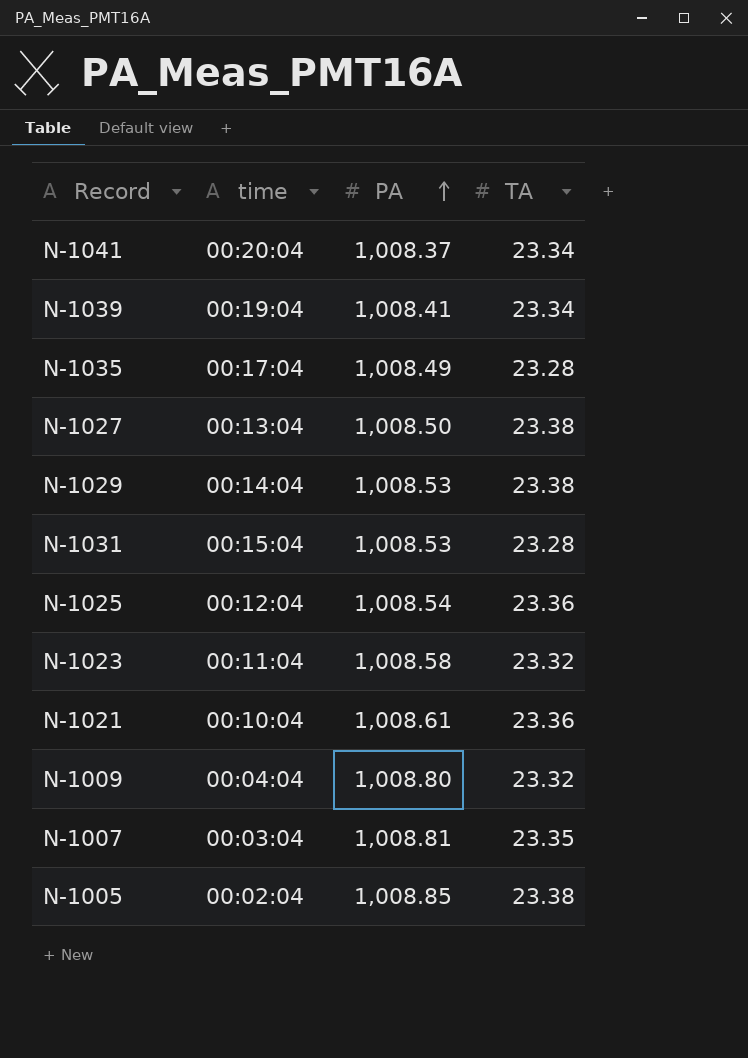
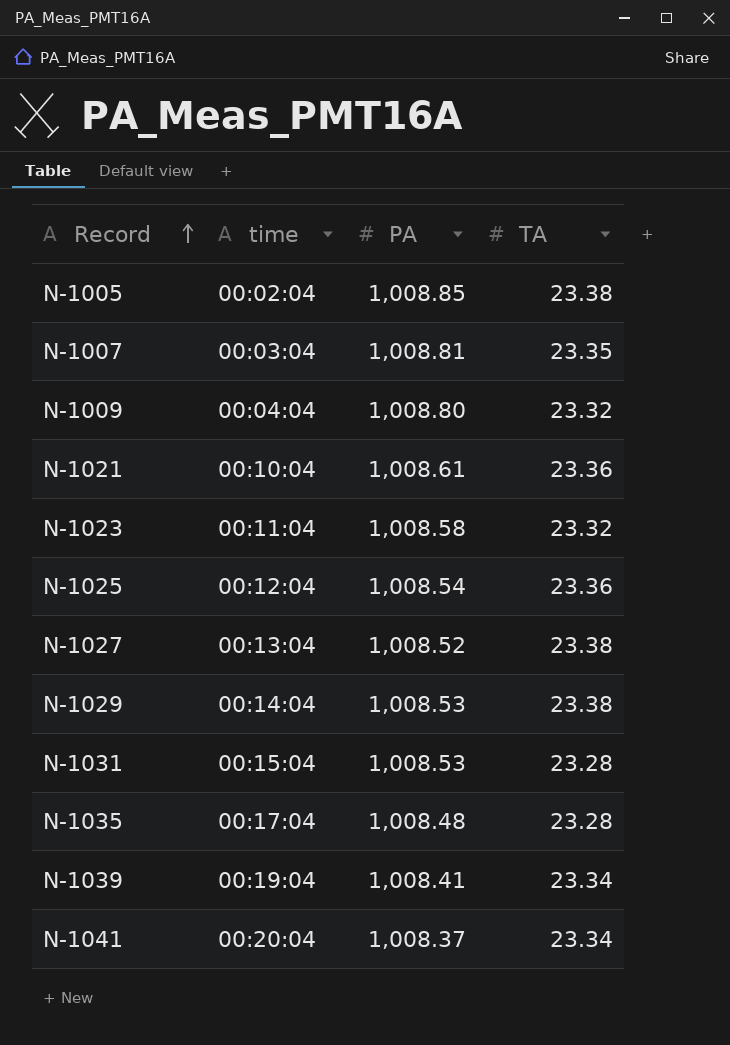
row order: PA ascending -> Record ascending
N-1027 | PA: 1,008.50 -> 1,008.52
N-1035 | PA: 1,008.49 -> 1,008.48

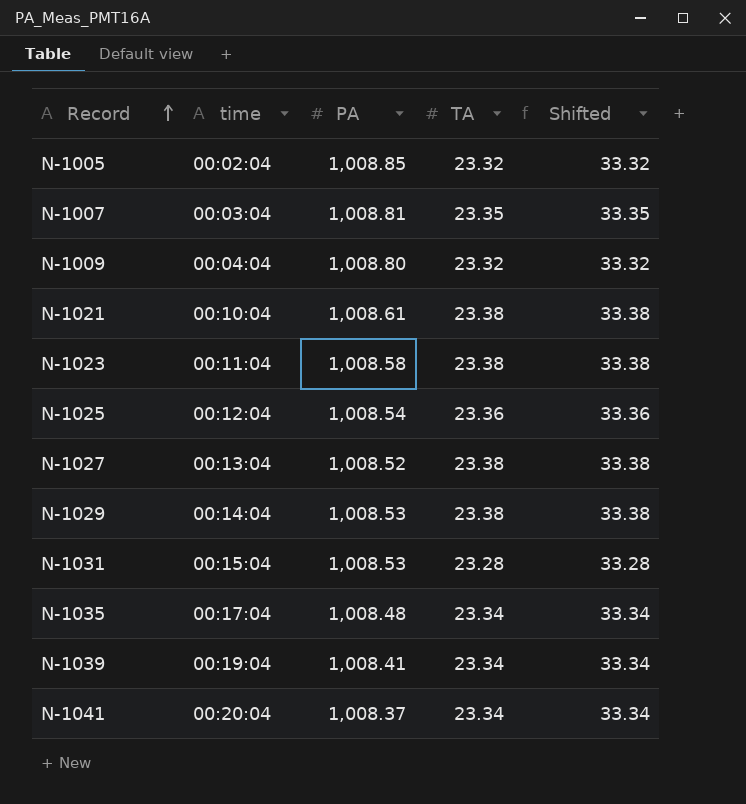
column Shifted | formula: none -> [TA] + 10
N-1005 | TA: 23.38 -> 23.32
N-1021 | TA: 23.36 -> 23.38
N-1023 | TA: 23.32 -> 23.38
N-1035 | TA: 23.28 -> 23.34

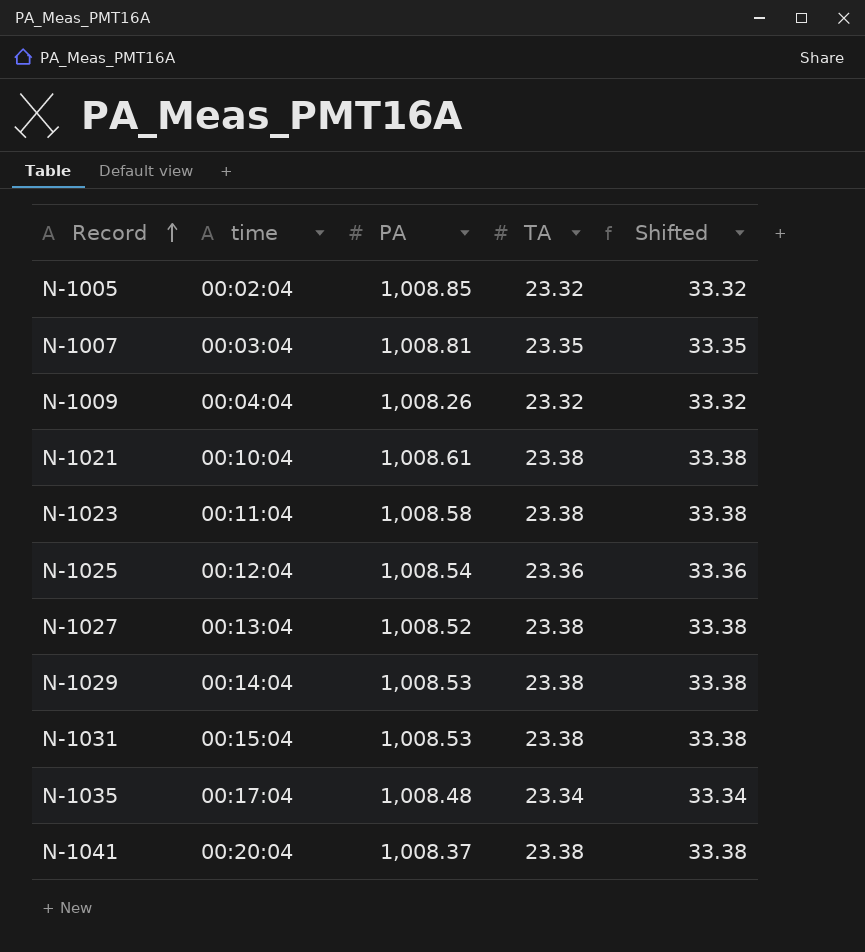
row N-1039: 00:19:04 | 1,008.41 | 23.34 | 33.34 -> none
N-1009 | PA: 1,008.80 -> 1,008.26
N-1031 | TA: 23.28 -> 23.38
N-1031 | Shifted: 33.28 -> 33.38
N-1041 | TA: 23.34 -> 23.38
N-1041 | Shifted: 33.34 -> 33.38

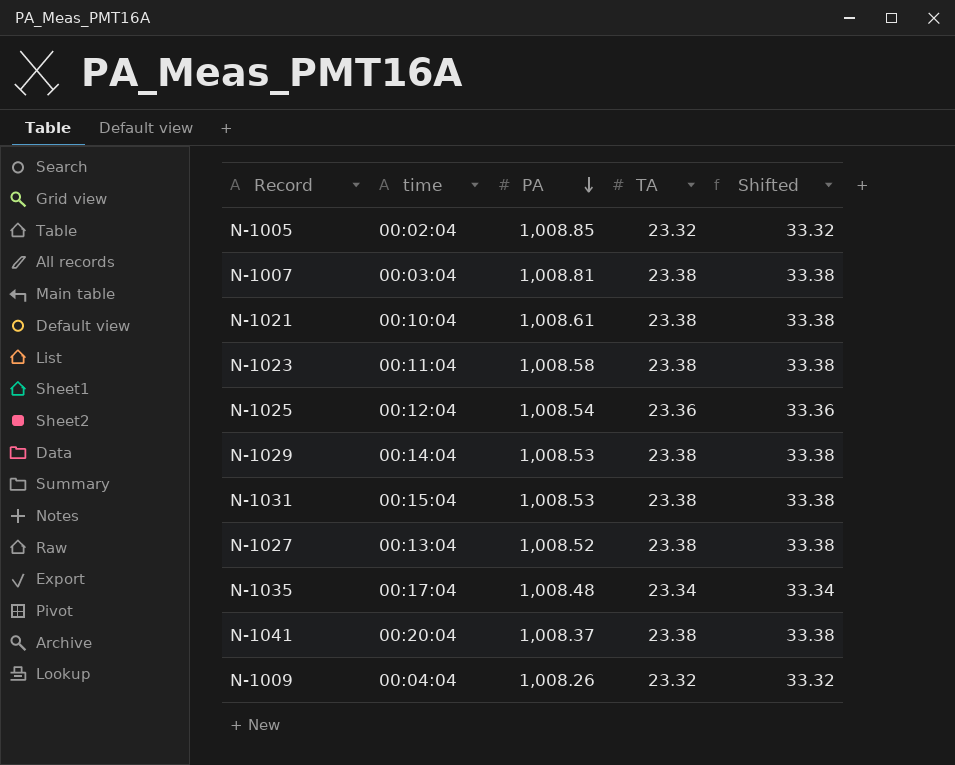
row order: Record ascending -> PA descending
N-1007 | TA: 23.35 -> 23.38
N-1007 | Shifted: 33.35 -> 33.38

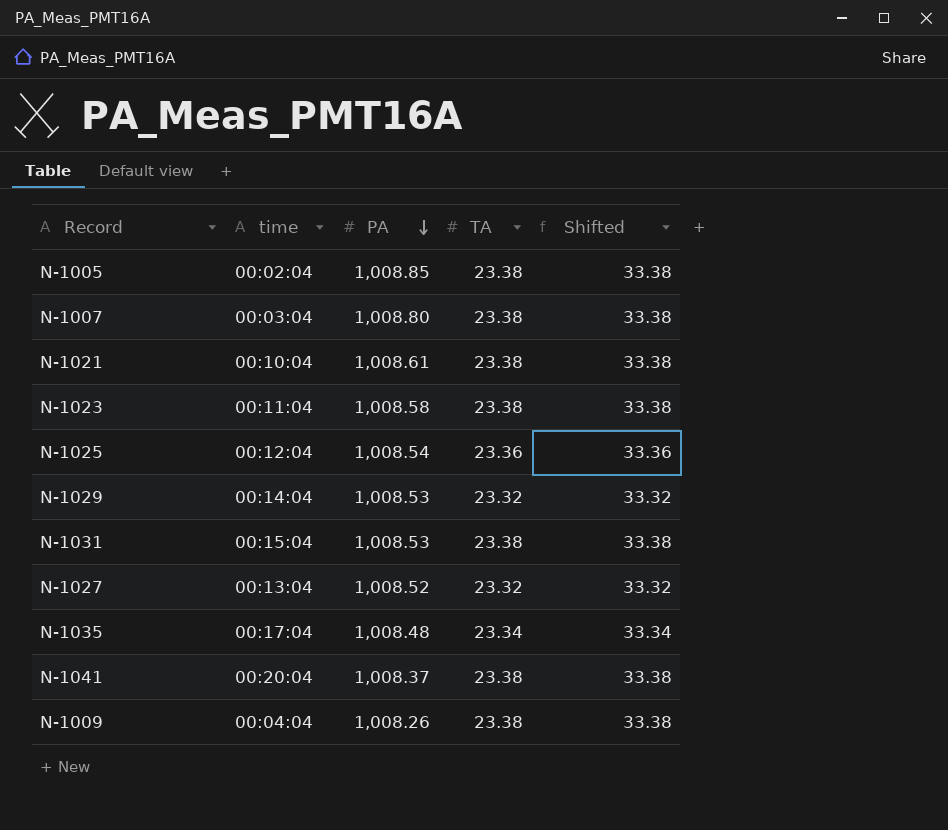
N-1005 | TA: 23.32 -> 23.38
N-1005 | Shifted: 33.32 -> 33.38
N-1007 | PA: 1,008.81 -> 1,008.80
N-1029 | TA: 23.38 -> 23.32
N-1029 | Shifted: 33.38 -> 33.32
N-1027 | TA: 23.38 -> 23.32
N-1027 | Shifted: 33.38 -> 33.32
N-1009 | TA: 23.32 -> 23.38
N-1009 | Shifted: 33.32 -> 33.38

